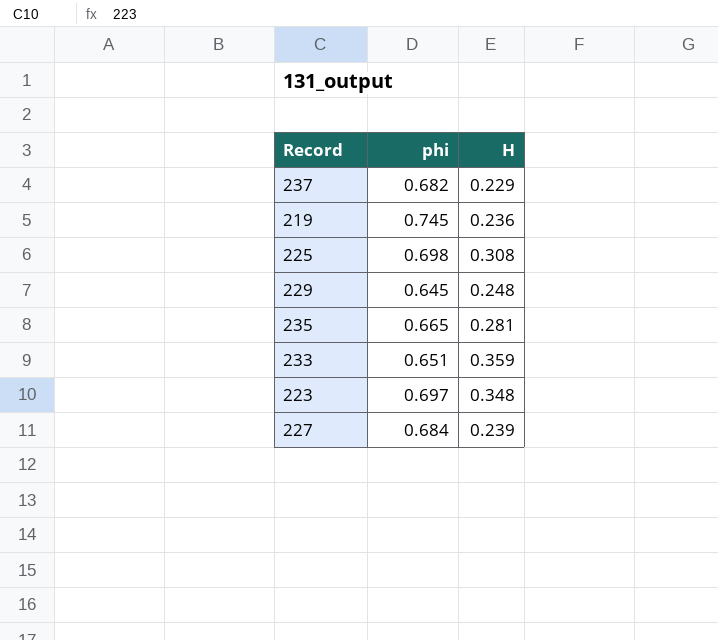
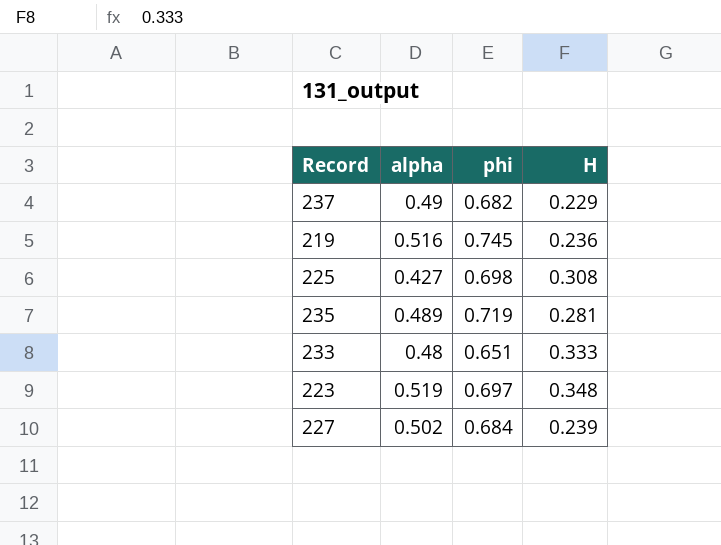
column alpha | position: none -> 2
row 229: 0.645 | 0.248 -> none
235 | phi: 0.665 -> 0.719
233 | H: 0.359 -> 0.333

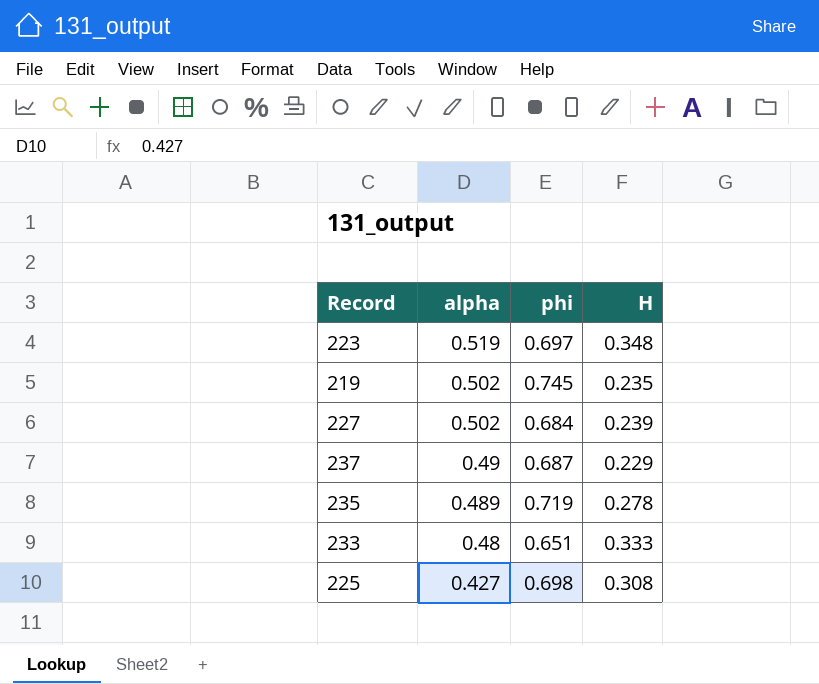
row order: none -> alpha descending
219 | alpha: 0.516 -> 0.502
219 | H: 0.236 -> 0.235
237 | phi: 0.682 -> 0.687
235 | H: 0.281 -> 0.278

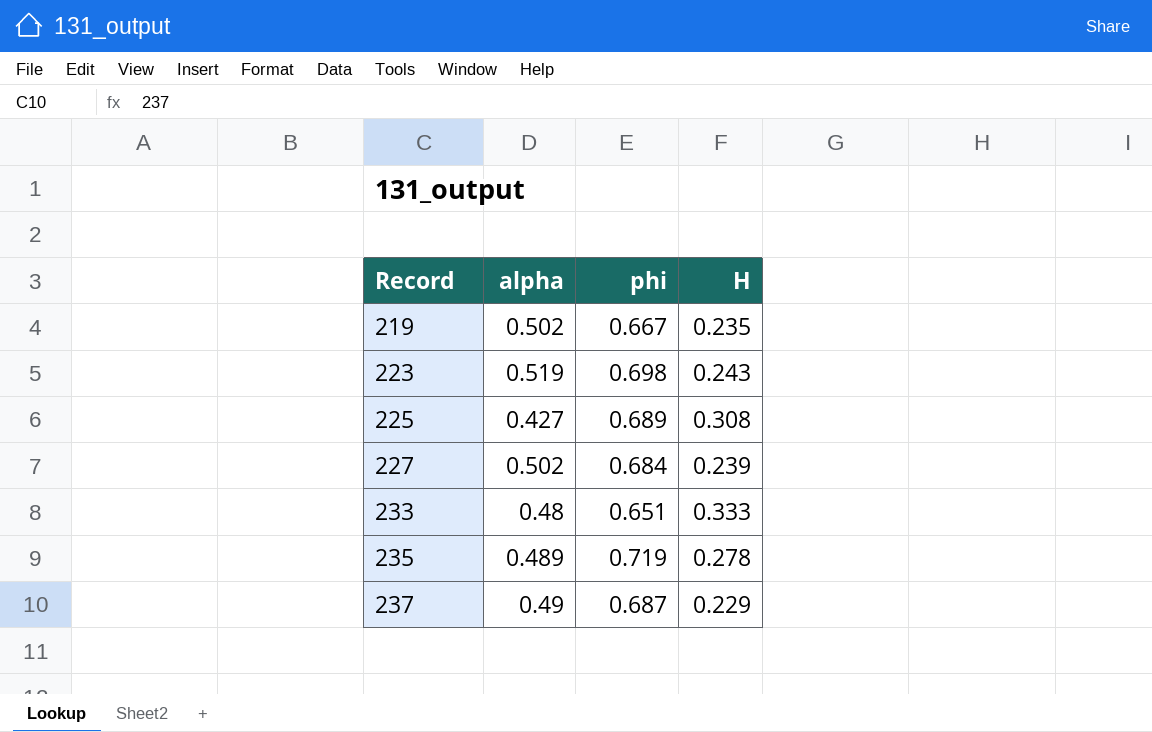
row order: alpha descending -> Record ascending
219 | phi: 0.745 -> 0.667
223 | phi: 0.697 -> 0.698
223 | H: 0.348 -> 0.243
225 | phi: 0.698 -> 0.689

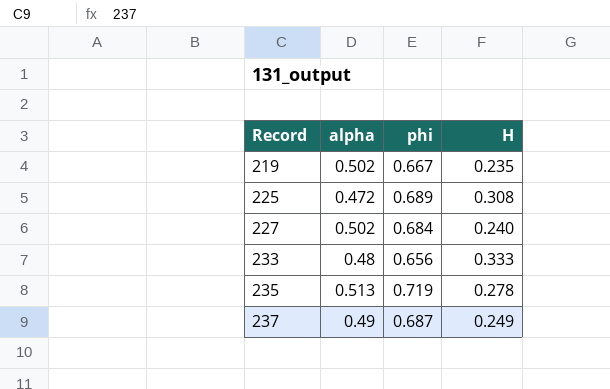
row 223: 0.519 | 0.698 | 0.243 -> none
225 | alpha: 0.427 -> 0.472
227 | H: 0.239 -> 0.240
233 | phi: 0.651 -> 0.656
235 | alpha: 0.489 -> 0.513
237 | H: 0.229 -> 0.249

